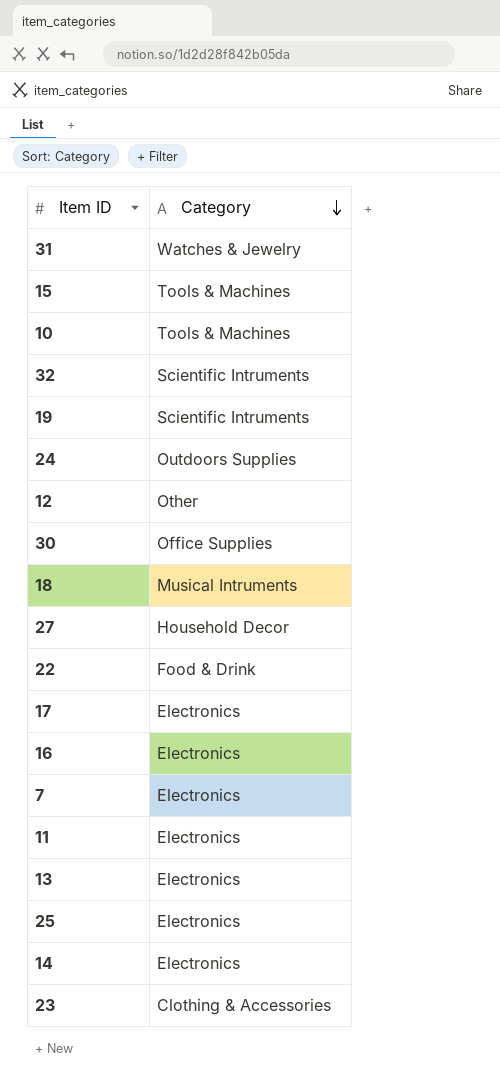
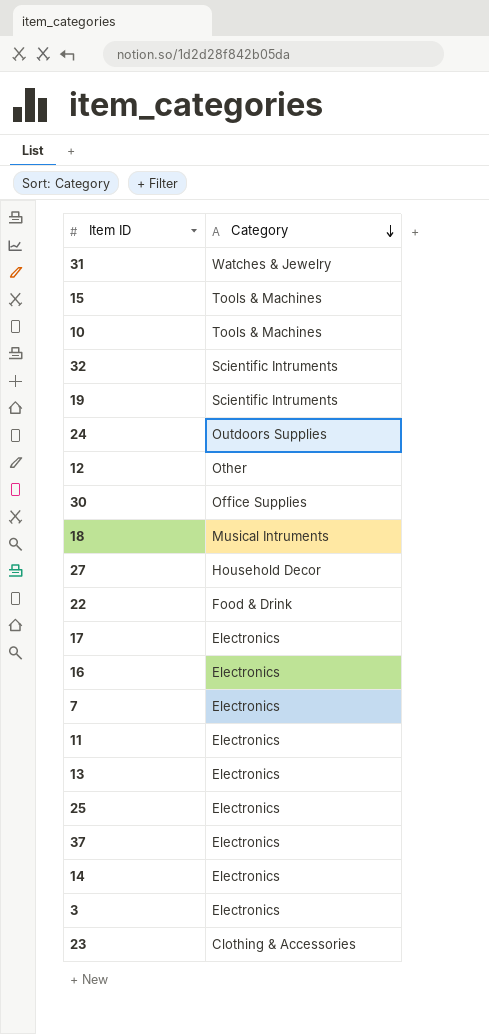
row 37: none -> Electronics
row 3: none -> Electronics

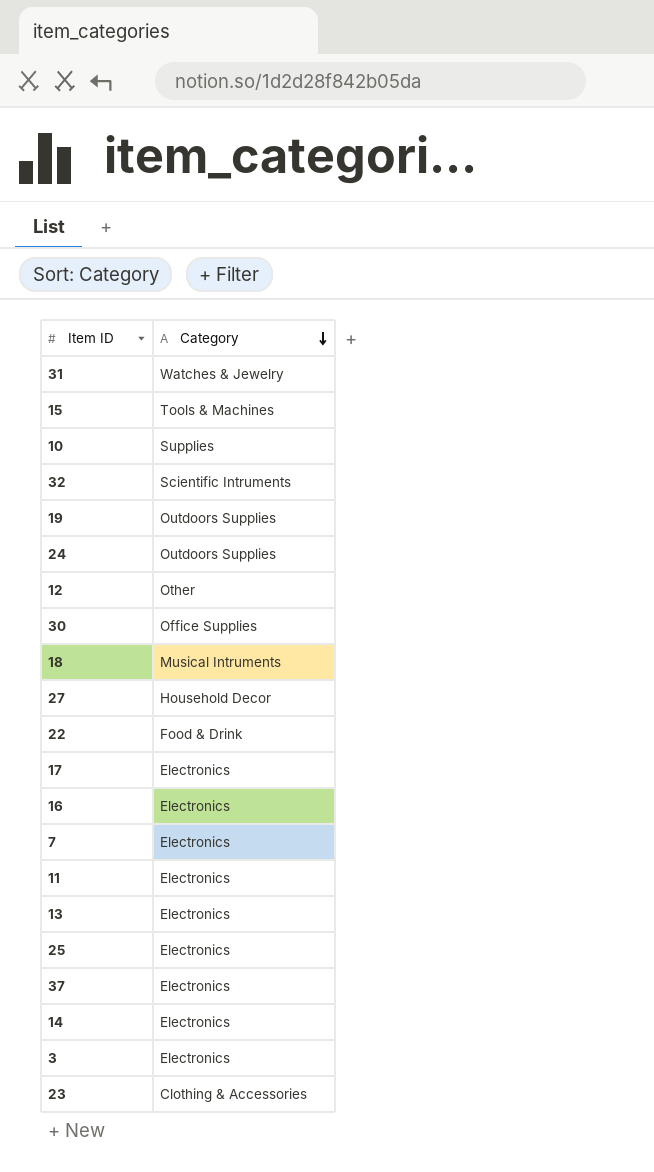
10 | Category: Tools & Machines -> Supplies
19 | Category: Scientific Intruments -> Outdoors Supplies

